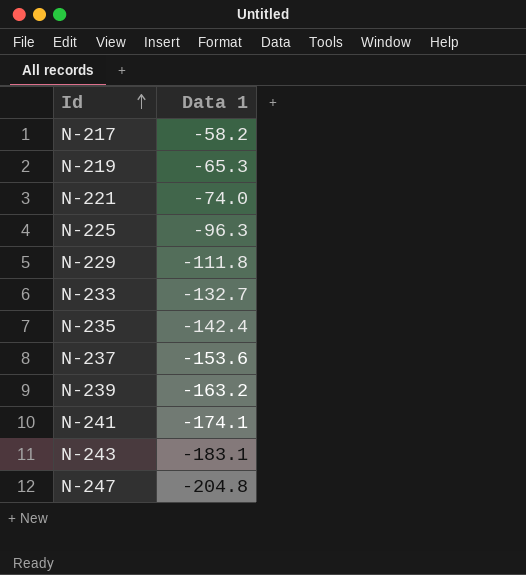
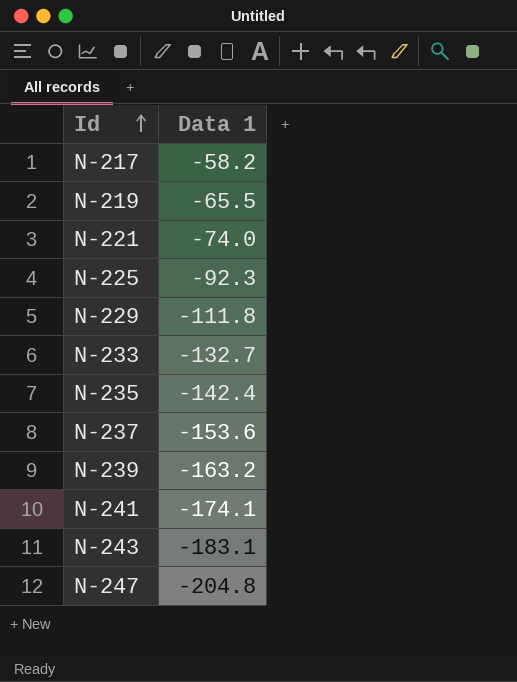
N-219 | Data 1: -65.3 -> -65.5
N-225 | Data 1: -96.3 -> -92.3

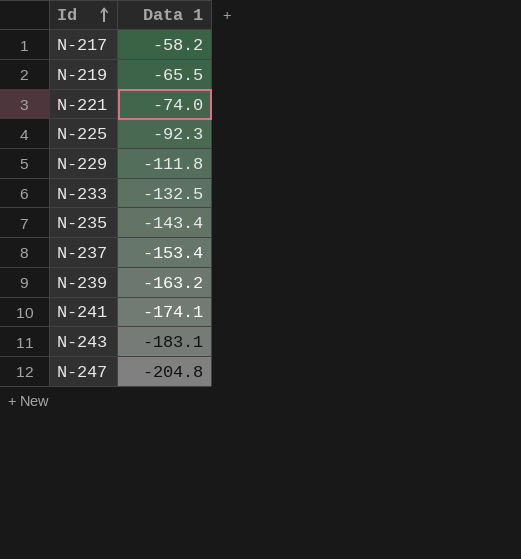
N-233 | Data 1: -132.7 -> -132.5
N-235 | Data 1: -142.4 -> -143.4
N-237 | Data 1: -153.6 -> -153.4

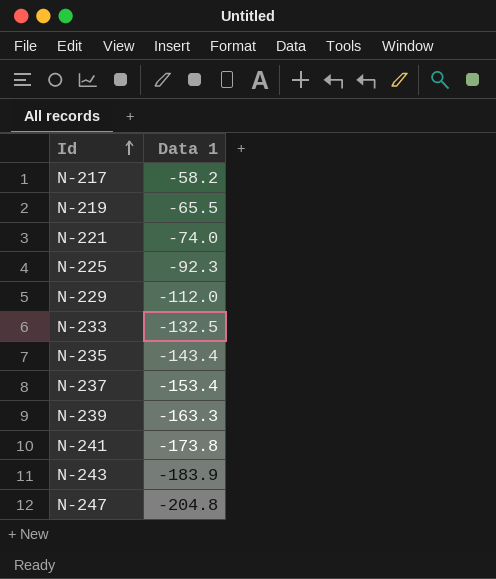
N-229 | Data 1: -111.8 -> -112.0
N-239 | Data 1: -163.2 -> -163.3
N-241 | Data 1: -174.1 -> -173.8
N-243 | Data 1: -183.1 -> -183.9

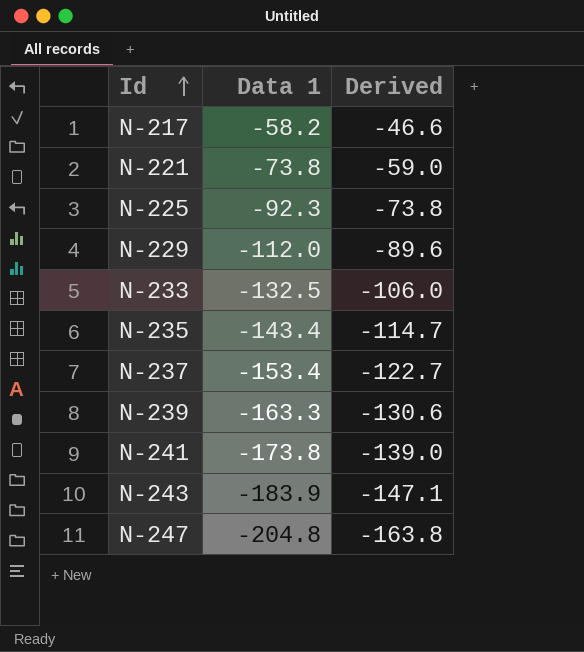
column Derived | formula: none -> [Data 1] * 0.8
row N-219: -65.5 -> none
N-221 | Data 1: -74.0 -> -73.8

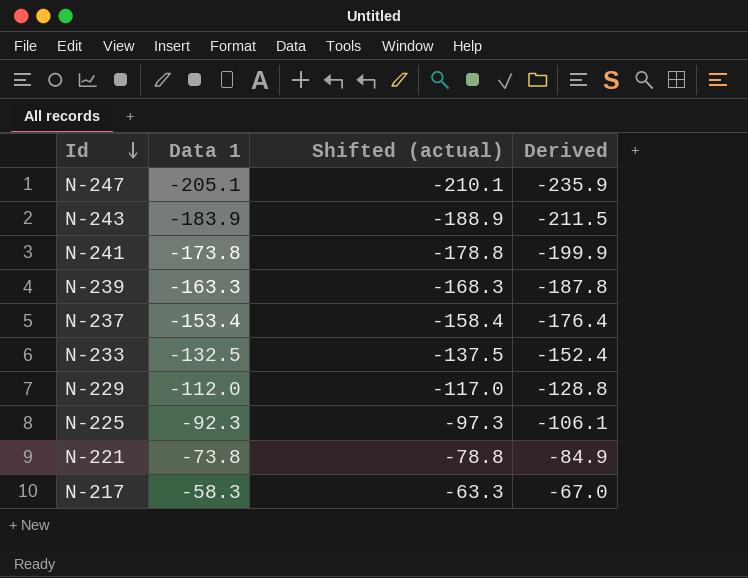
row order: Id ascending -> Id descending
column Shifted (actual) | formula: none -> [Data 1] - 5
column Derived | formula: [Data 1] * 0.8 -> [Data 1] * 1.15
row N-235: -143.4 | -114.7 -> none
N-247 | Data 1: -204.8 -> -205.1
N-217 | Data 1: -58.2 -> -58.3

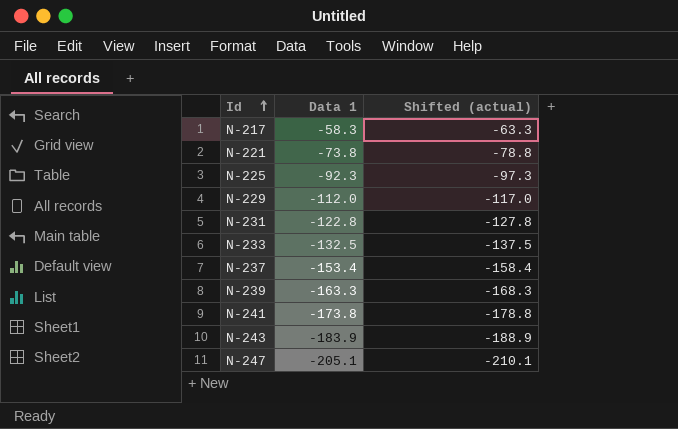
row order: Id descending -> Id ascending
column Derived | formula: [Data 1] * 1.15 -> none
row N-231: none -> -122.8 | -127.8

